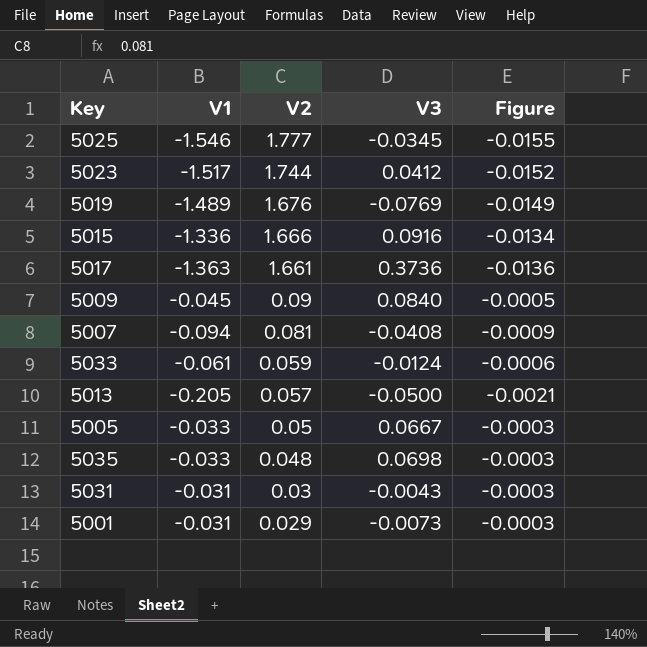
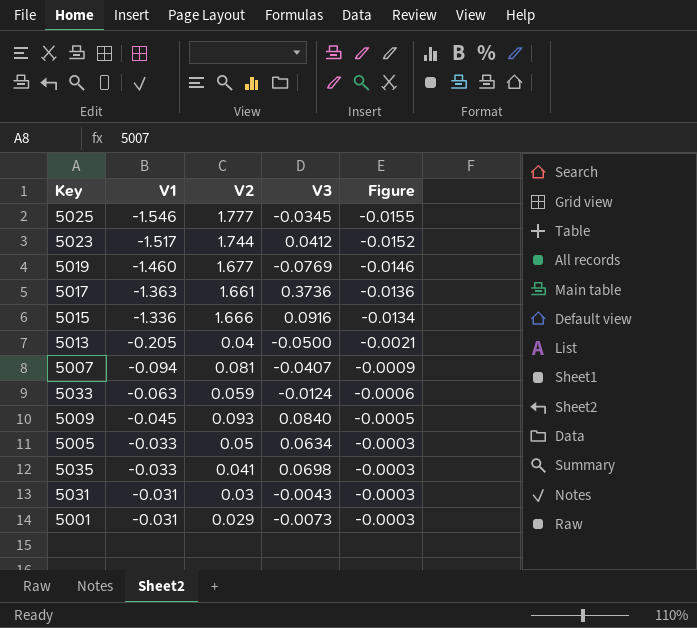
row order: V2 descending -> V1 ascending
5019 | V1: -1.489 -> -1.460
5019 | V2: 1.676 -> 1.677
5019 | Figure: -0.0149 -> -0.0146
5013 | V2: 0.057 -> 0.04
5007 | V3: -0.0408 -> -0.0407
5033 | V1: -0.061 -> -0.063
5009 | V2: 0.09 -> 0.093
5005 | V3: 0.0667 -> 0.0634
5035 | V2: 0.048 -> 0.041

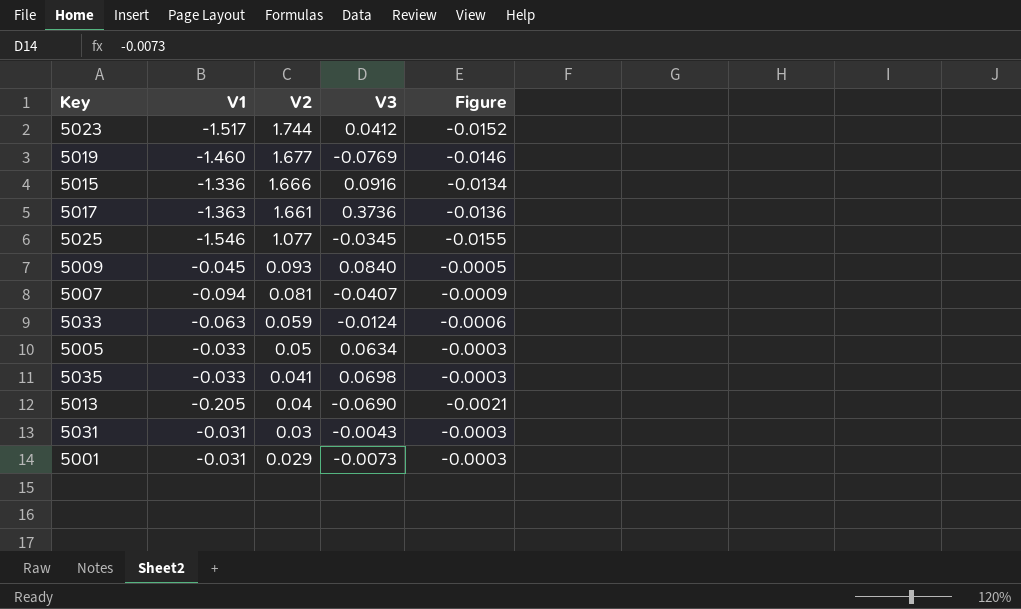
row order: V1 ascending -> V2 descending
5025 | V2: 1.777 -> 1.077
5013 | V3: -0.0500 -> -0.0690

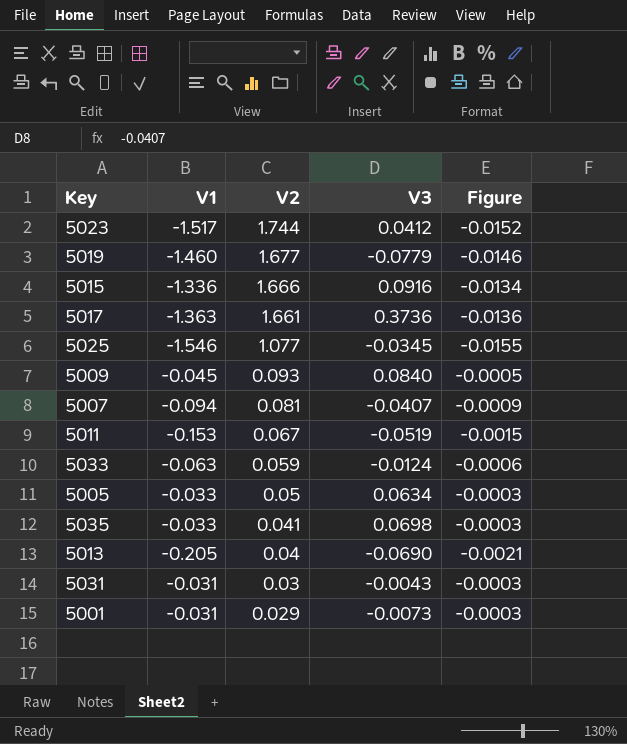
5019 | V3: -0.0769 -> -0.0779
row 5011: none -> -0.153 | 0.067 | -0.0519 | -0.0015

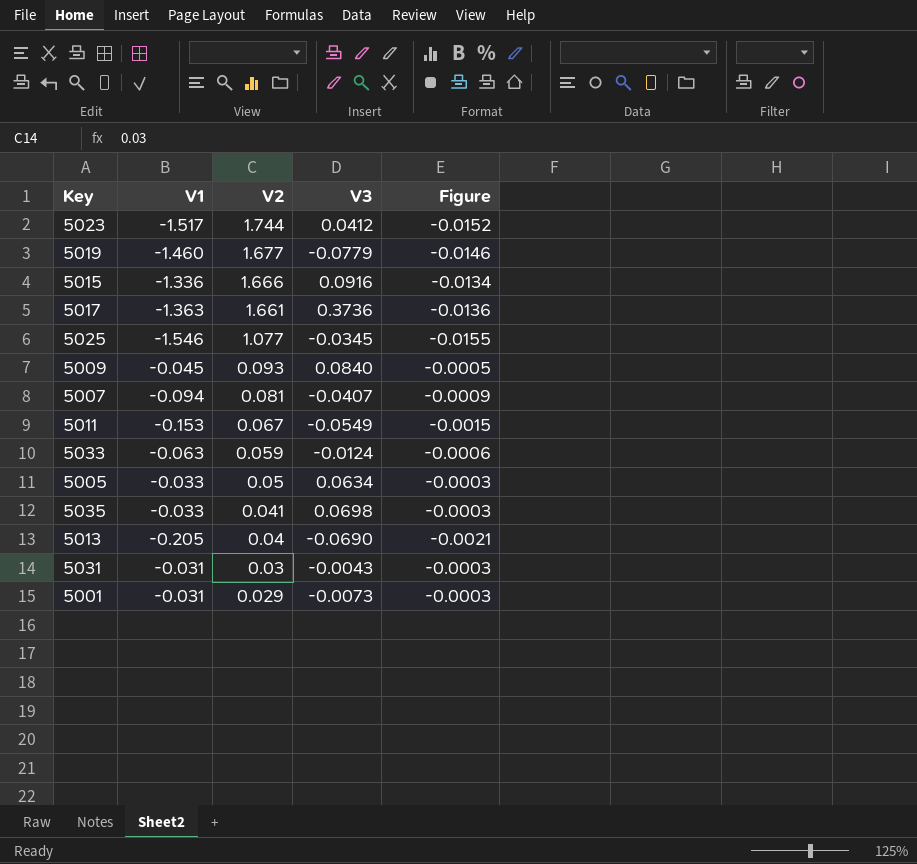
5011 | V3: -0.0519 -> -0.0549

